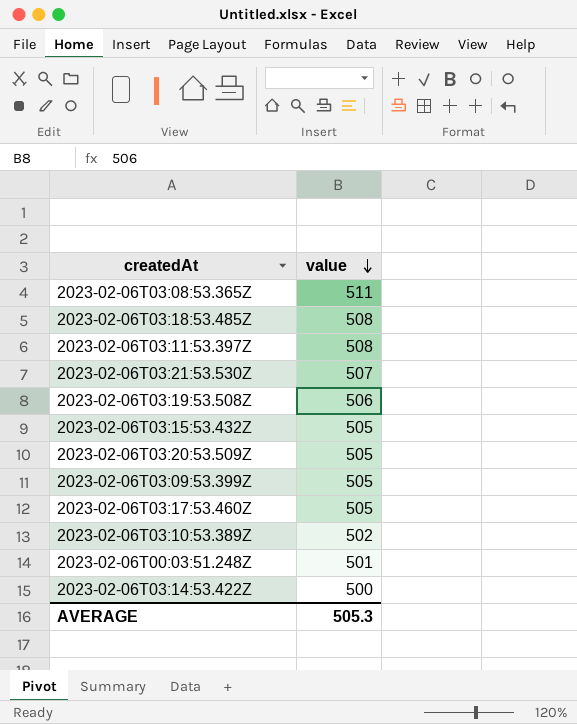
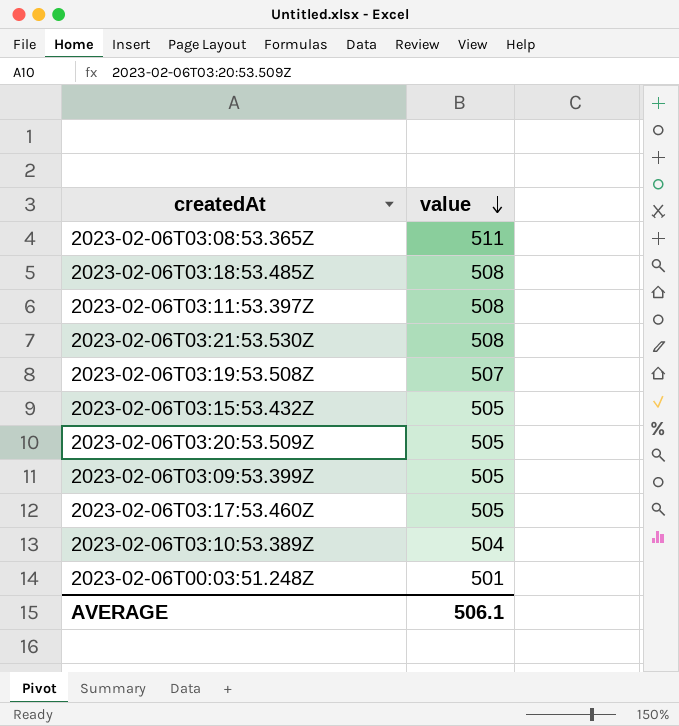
row 2023-02-06T03:14:53.422Z: 500 -> none
2023-02-06T03:21:53.530Z | value: 507 -> 508
2023-02-06T03:19:53.508Z | value: 506 -> 507
2023-02-06T03:10:53.389Z | value: 502 -> 504
AVERAGE | value: 505.3 -> 506.1

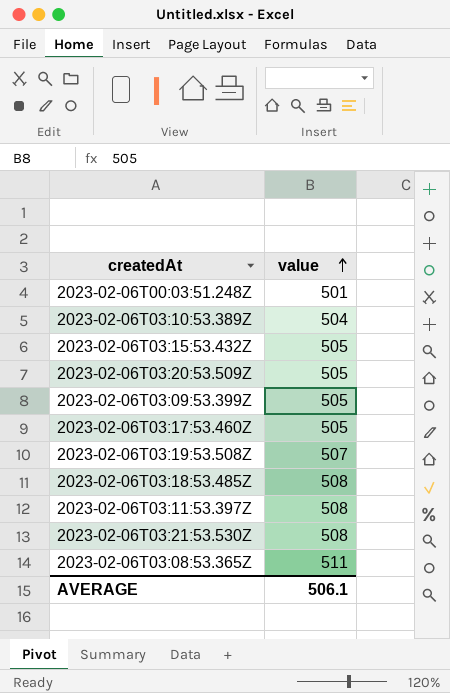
row order: value descending -> value ascending

